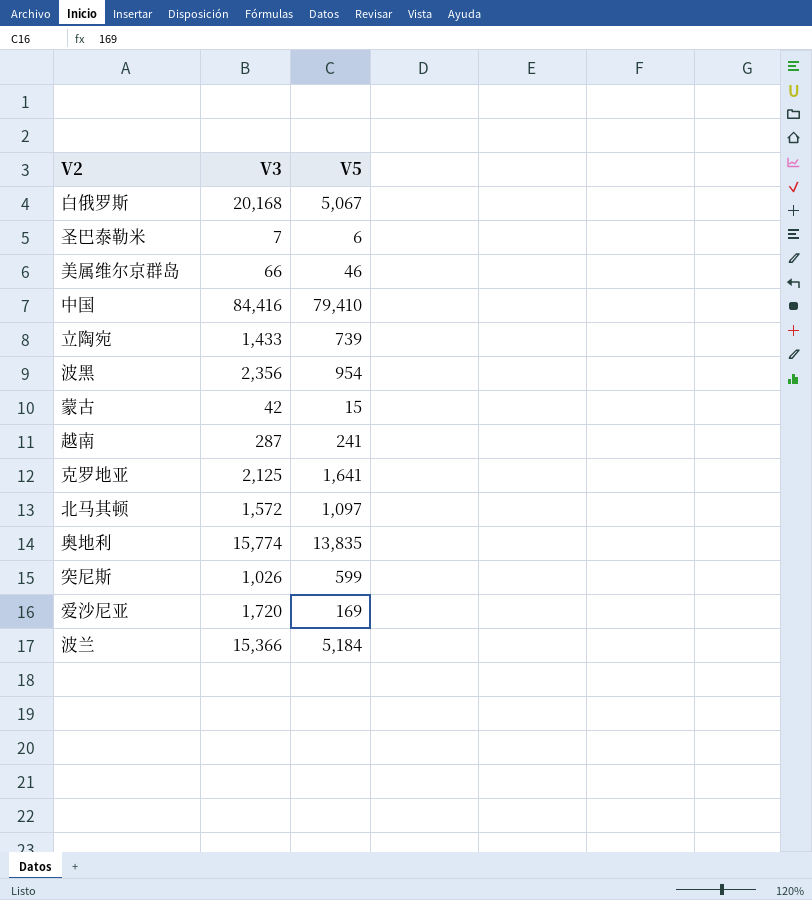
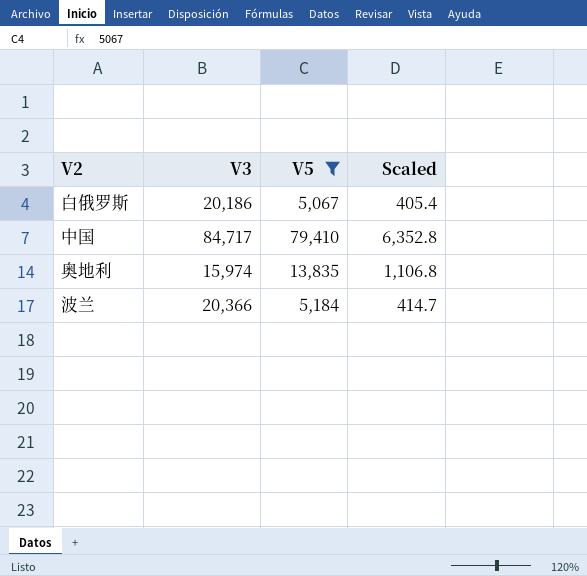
filter: none -> V5 >= 5,067
column Scaled | formula: none -> [V5] * 0.08
白俄罗斯 | V3: 20,168 -> 20,186
中国 | V3: 84,416 -> 84,717
奥地利 | V3: 15,774 -> 15,974
波兰 | V3: 15,366 -> 20,366

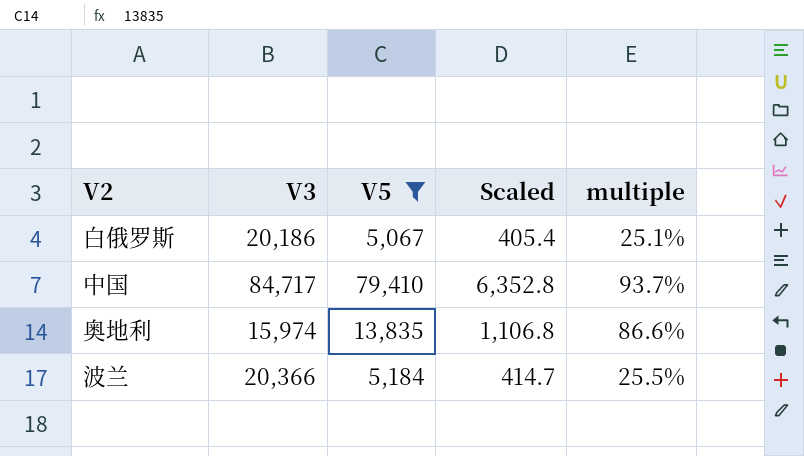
column multiple | formula: none -> [V5] / [V3]

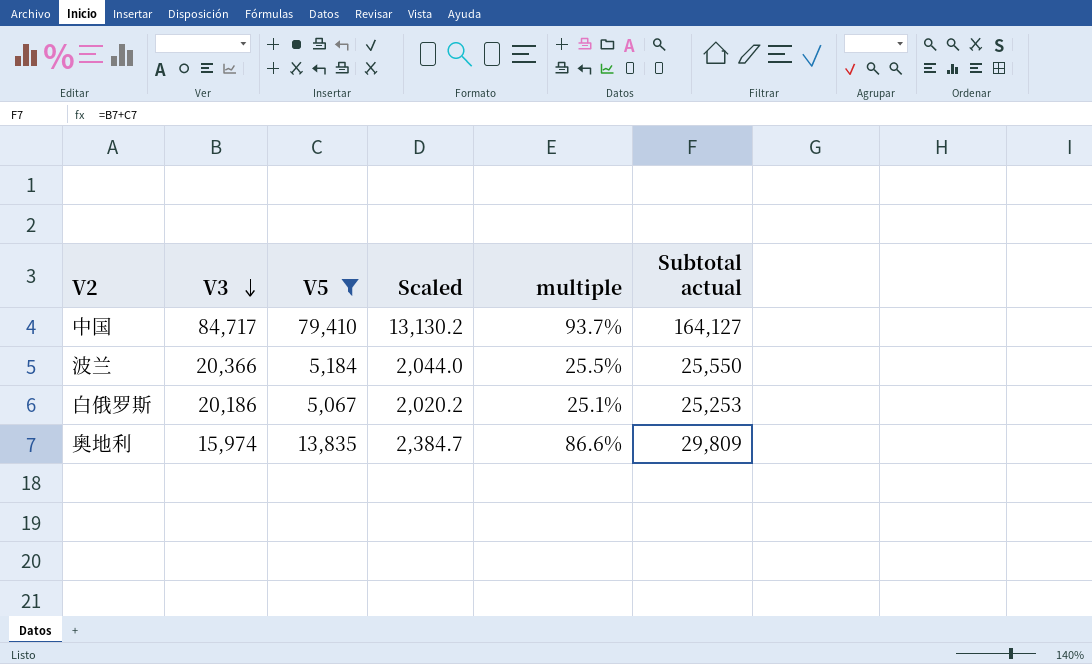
row order: none -> V3 descending
column Scaled | formula: [V5] * 0.08 -> [Subtotal actual] * 0.08
column Subtotal actual | formula: none -> [V3] + [V5]

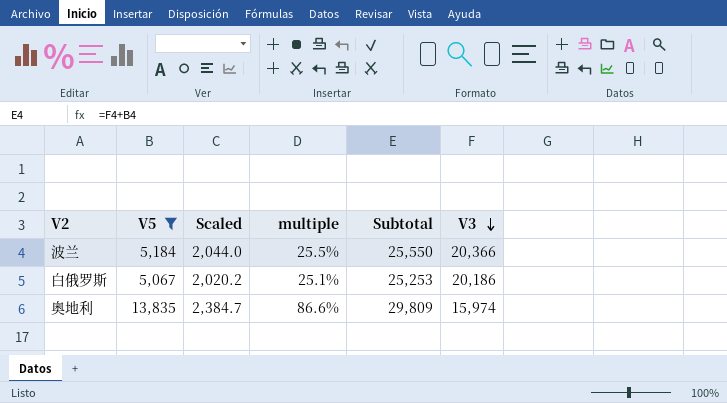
column name: Subtotal actual -> Subtotal
column V3 | position: 2 -> 6
row 中国: 84,717 | 79,410 | 13,130.2 | 93.7% | 164,127 -> none

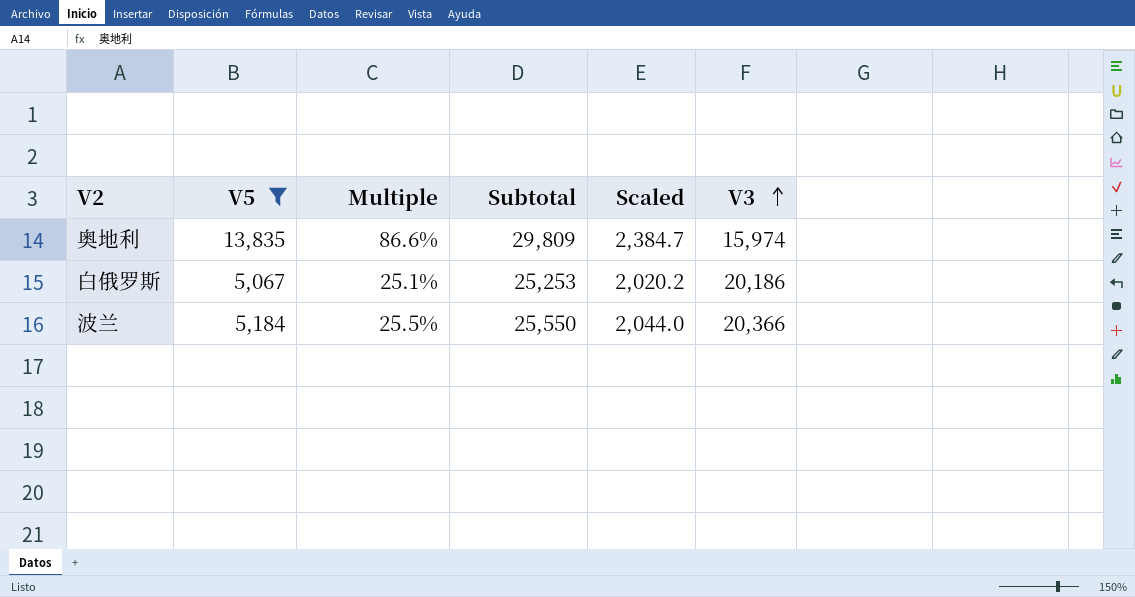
row order: V3 descending -> V3 ascending
column name: multiple -> Multiple
column Scaled | position: 3 -> 5

